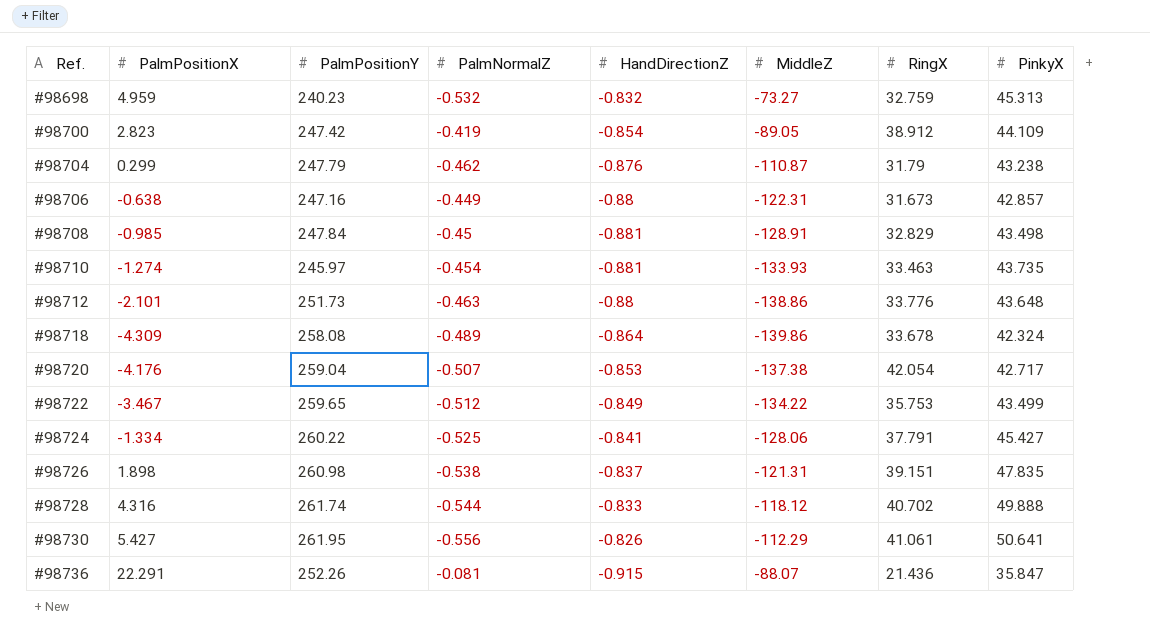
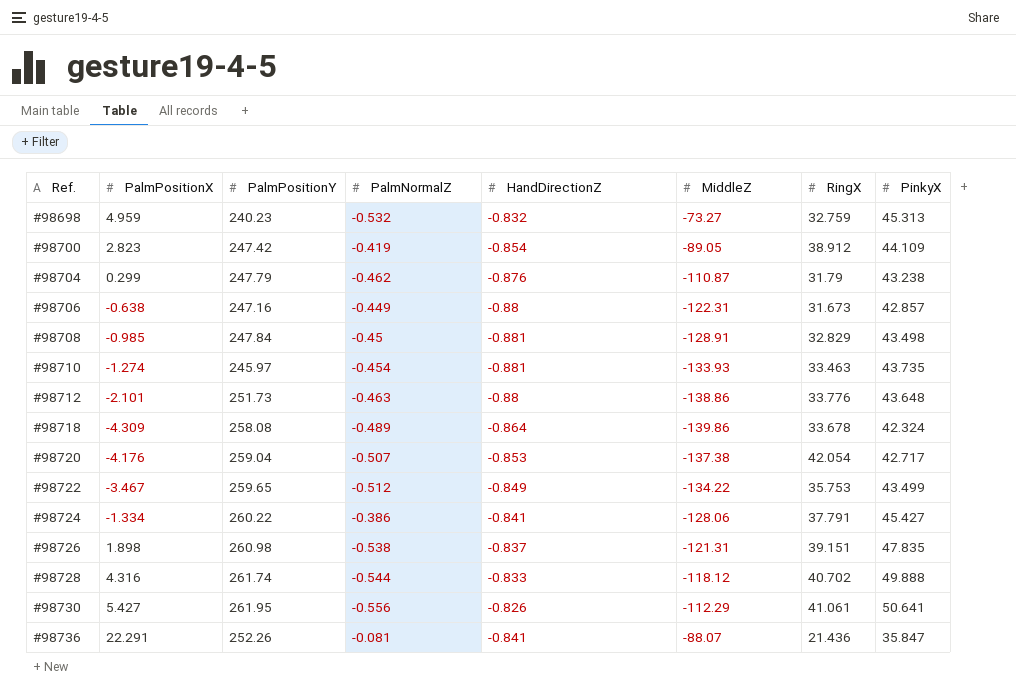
#98724 | PalmNormalZ: -0.525 -> -0.386
#98736 | HandDirectionZ: -0.915 -> -0.841

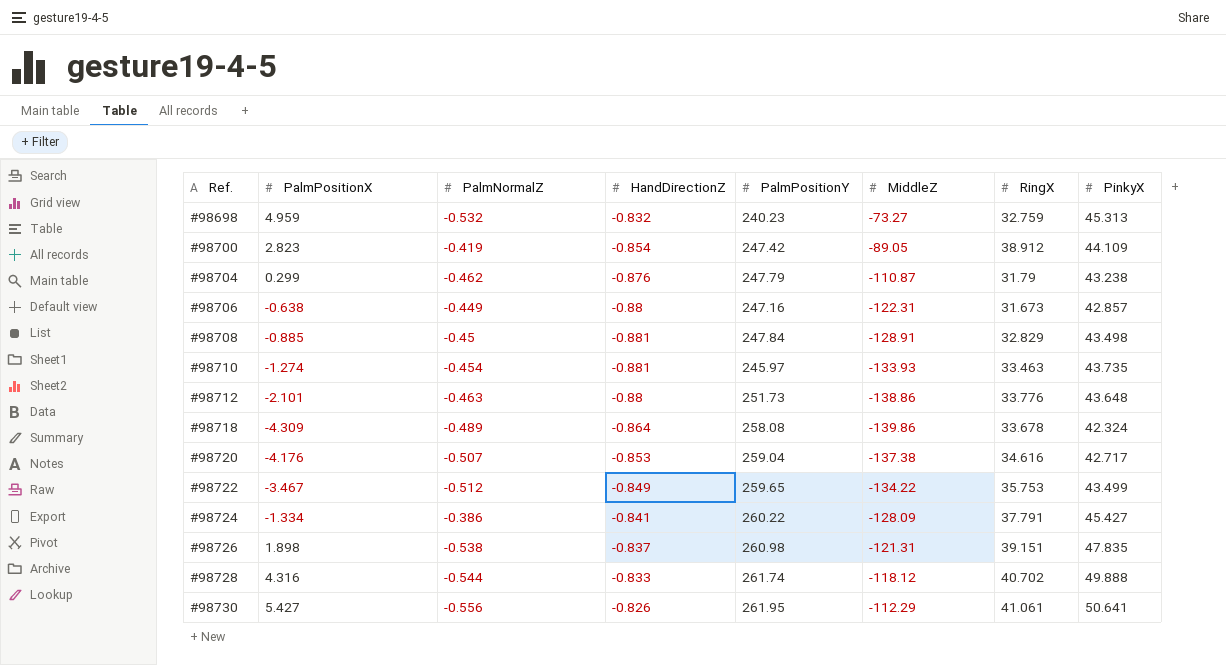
column PalmPositionY | position: 3 -> 5
row #98736: 22.291 | 252.26 | -0.081 | -0.841 | -88.07 | 21.436 | 35.847 -> none
#98708 | PalmPositionX: -0.985 -> -0.885
#98720 | RingX: 42.054 -> 34.616
#98724 | MiddleZ: -128.06 -> -128.09

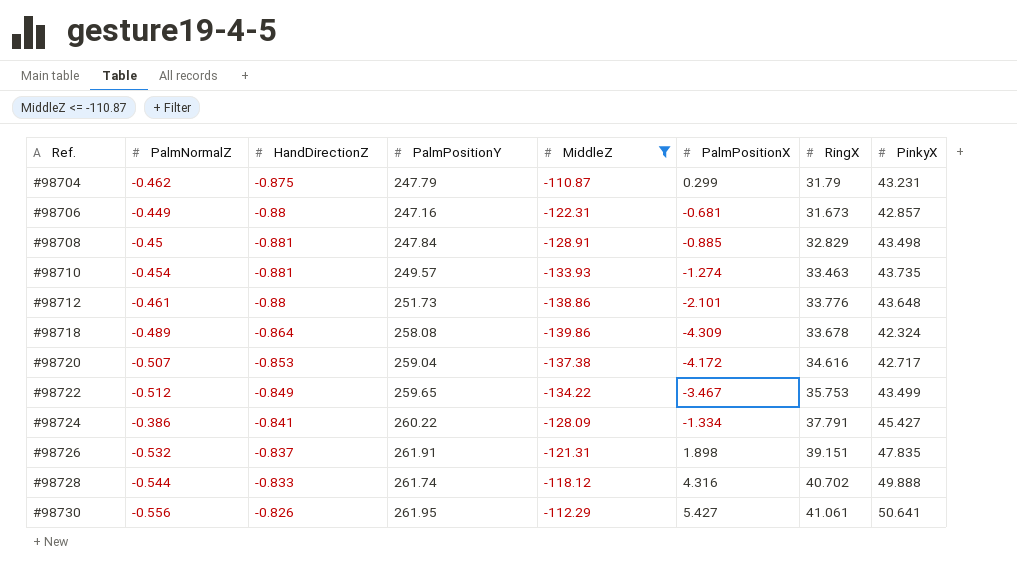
filter: none -> MiddleZ <= -110.87
column PalmPositionX | position: 2 -> 6
#98704 | HandDirectionZ: -0.876 -> -0.875
#98704 | PinkyX: 43.238 -> 43.231
#98706 | PalmPositionX: -0.638 -> -0.681
#98710 | PalmPositionY: 245.97 -> 249.57
#98712 | PalmNormalZ: -0.463 -> -0.461
#98720 | PalmPositionX: -4.176 -> -4.172
#98726 | PalmNormalZ: -0.538 -> -0.532
#98726 | PalmPositionY: 260.98 -> 261.91

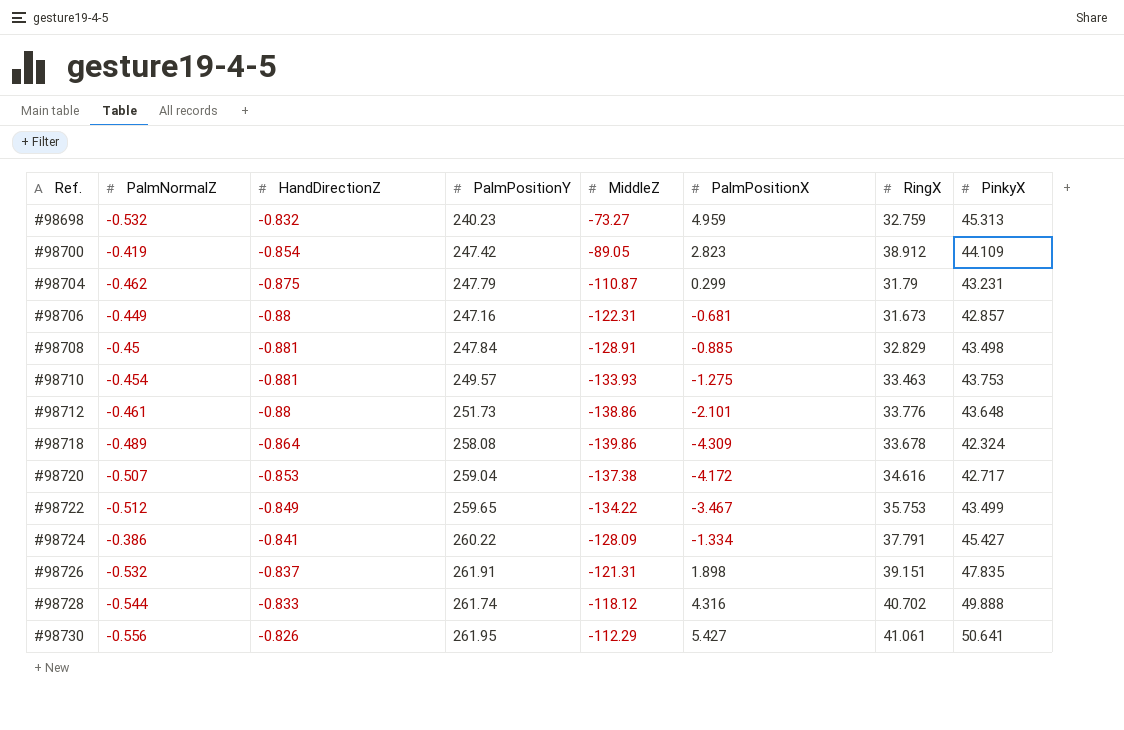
filter: MiddleZ <= -110.87 -> none
#98710 | PalmPositionX: -1.274 -> -1.275
#98710 | PinkyX: 43.735 -> 43.753

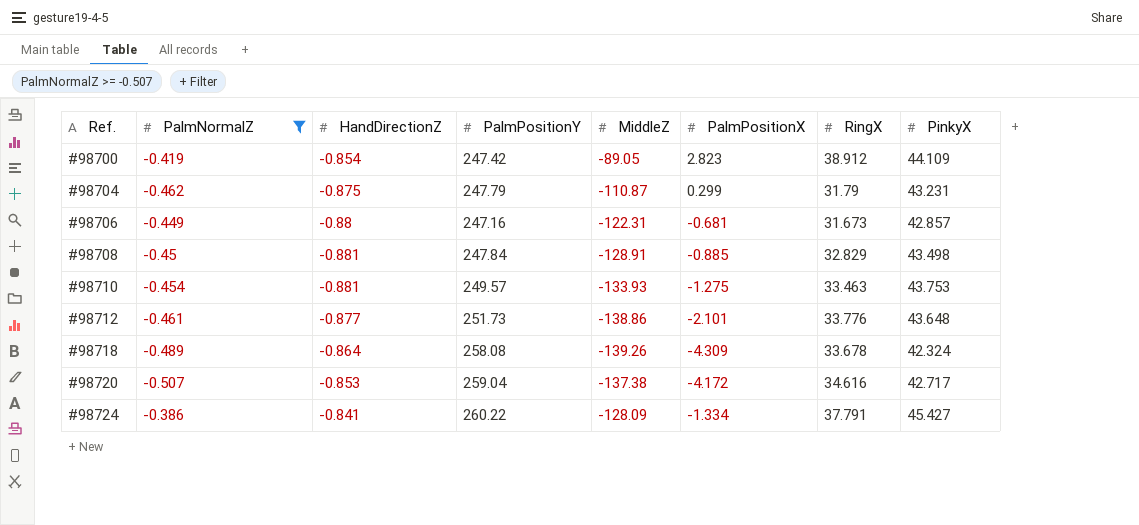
filter: none -> PalmNormalZ >= -0.507
#98712 | HandDirectionZ: -0.88 -> -0.877
#98718 | MiddleZ: -139.86 -> -139.26

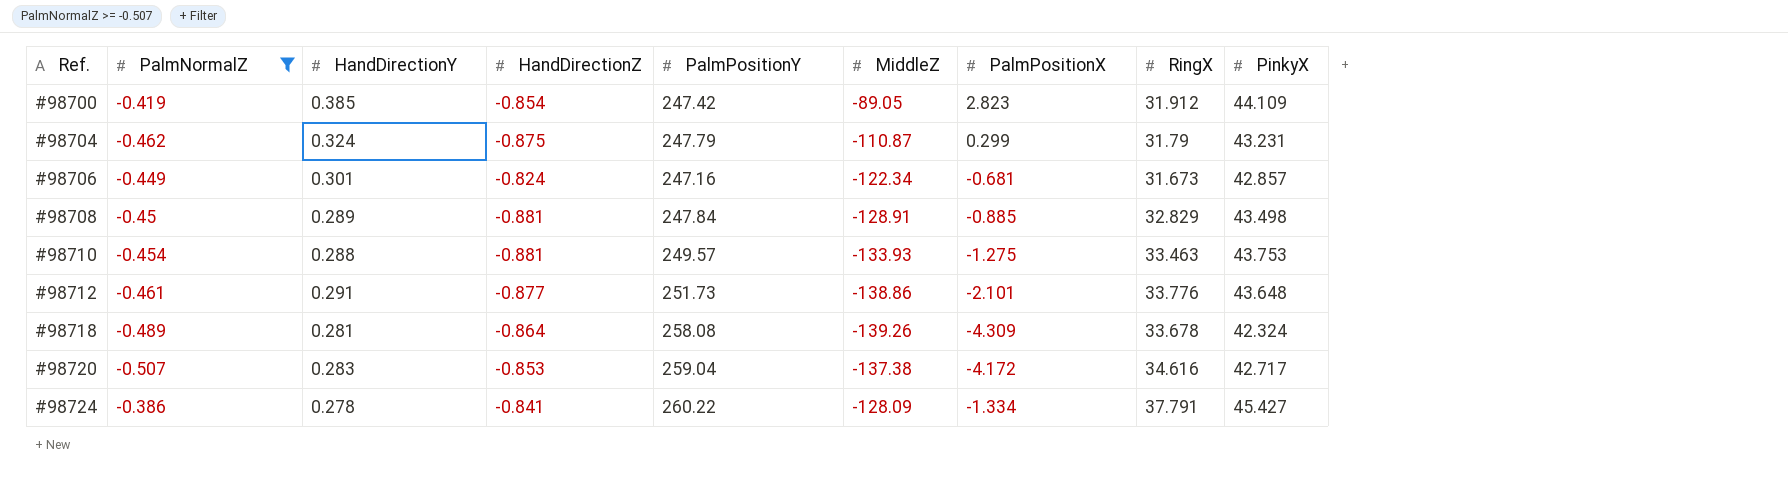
column HandDirectionY | position: none -> 3
#98700 | RingX: 38.912 -> 31.912
#98706 | HandDirectionZ: -0.88 -> -0.824
#98706 | MiddleZ: -122.31 -> -122.34

